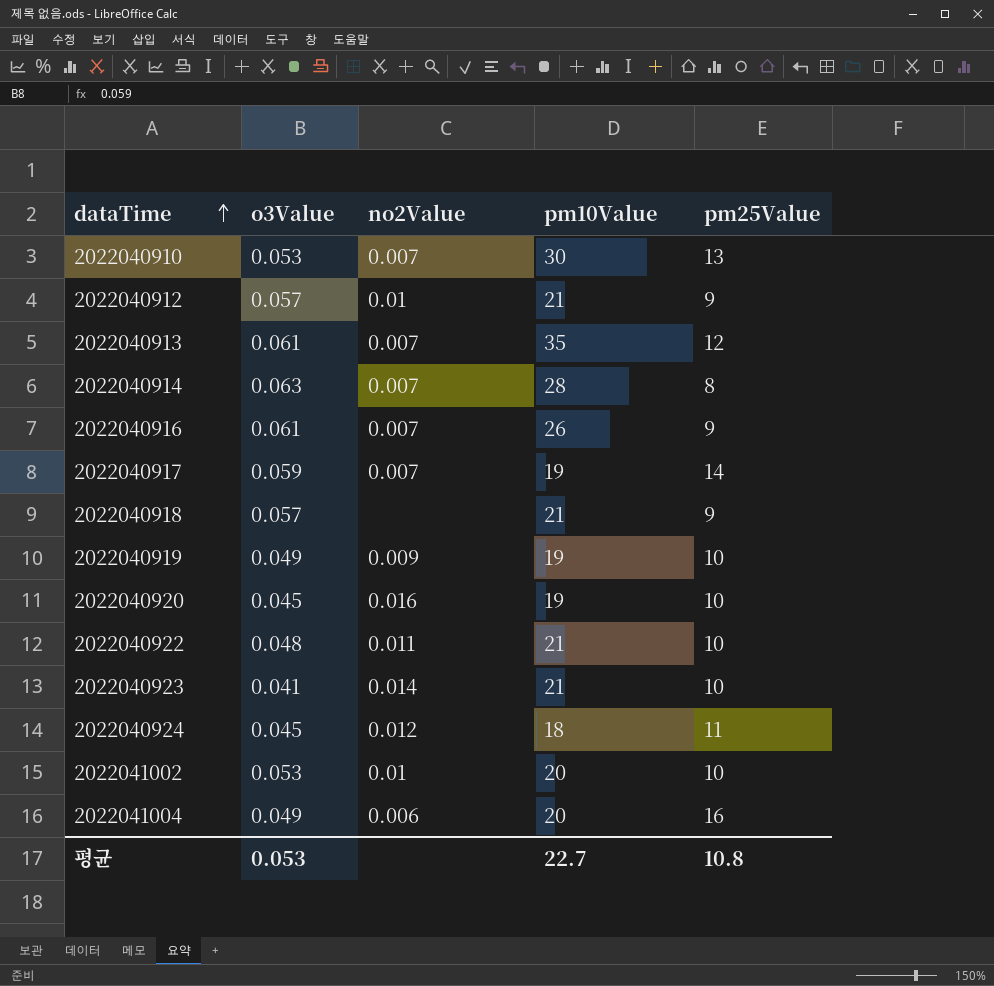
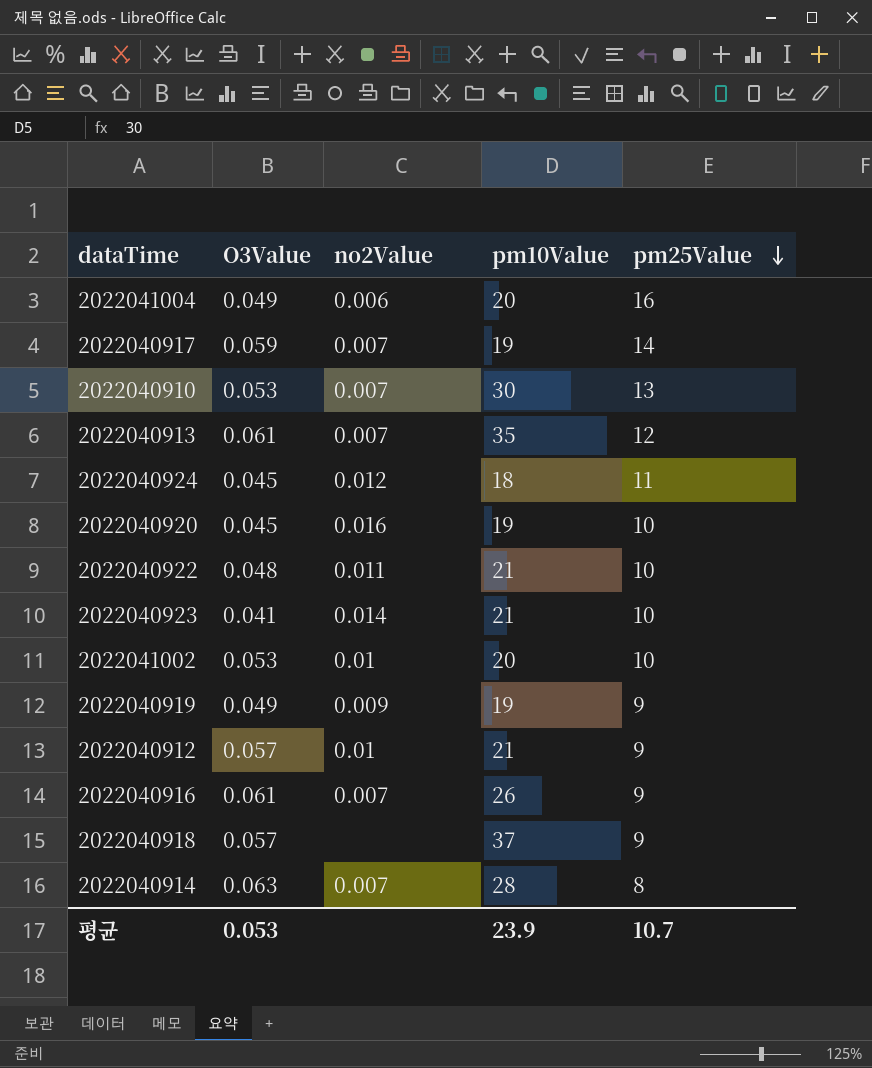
row order: dataTime ascending -> pm25Value descending
column name: o3Value -> O3Value
2022040919 | pm25Value: 10 -> 9
2022040918 | pm10Value: 21 -> 37
평균 | pm10Value: 22.7 -> 23.9
평균 | pm25Value: 10.8 -> 10.7

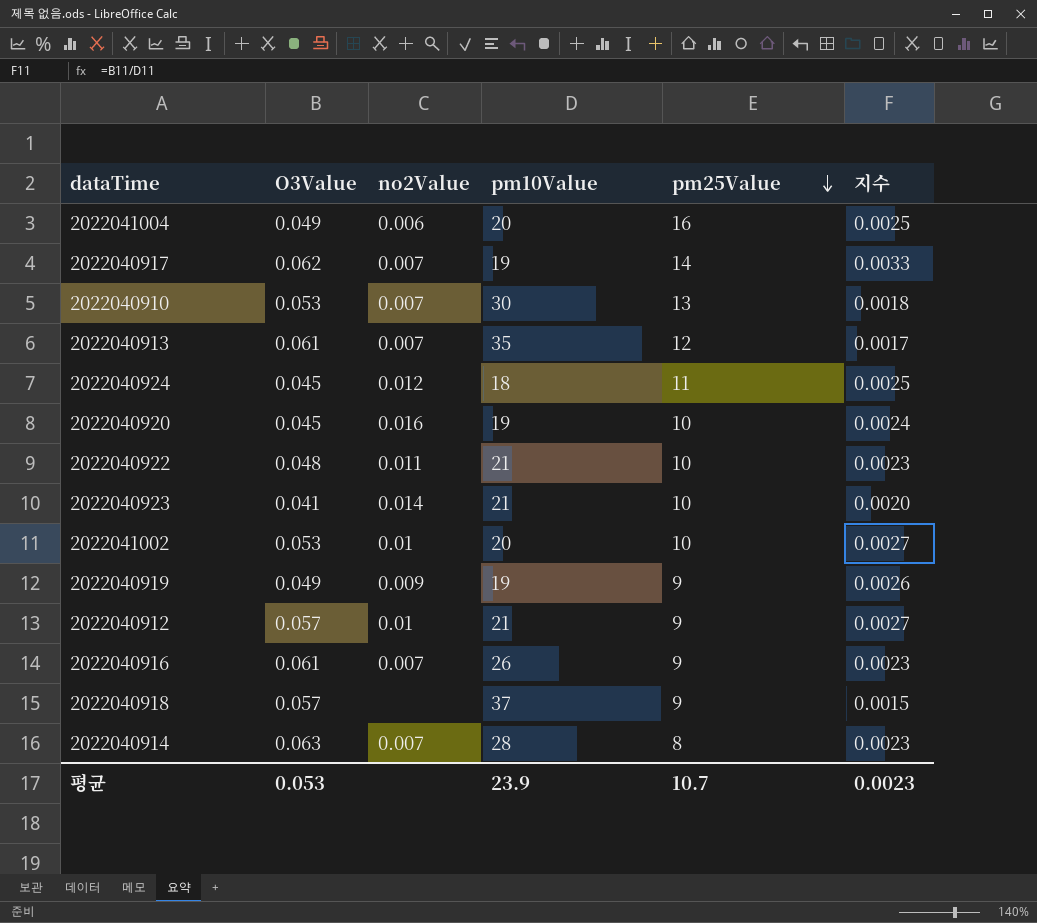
column 지수 | formula: none -> [O3Value] / [pm10Value]
2022040917 | O3Value: 0.059 -> 0.062

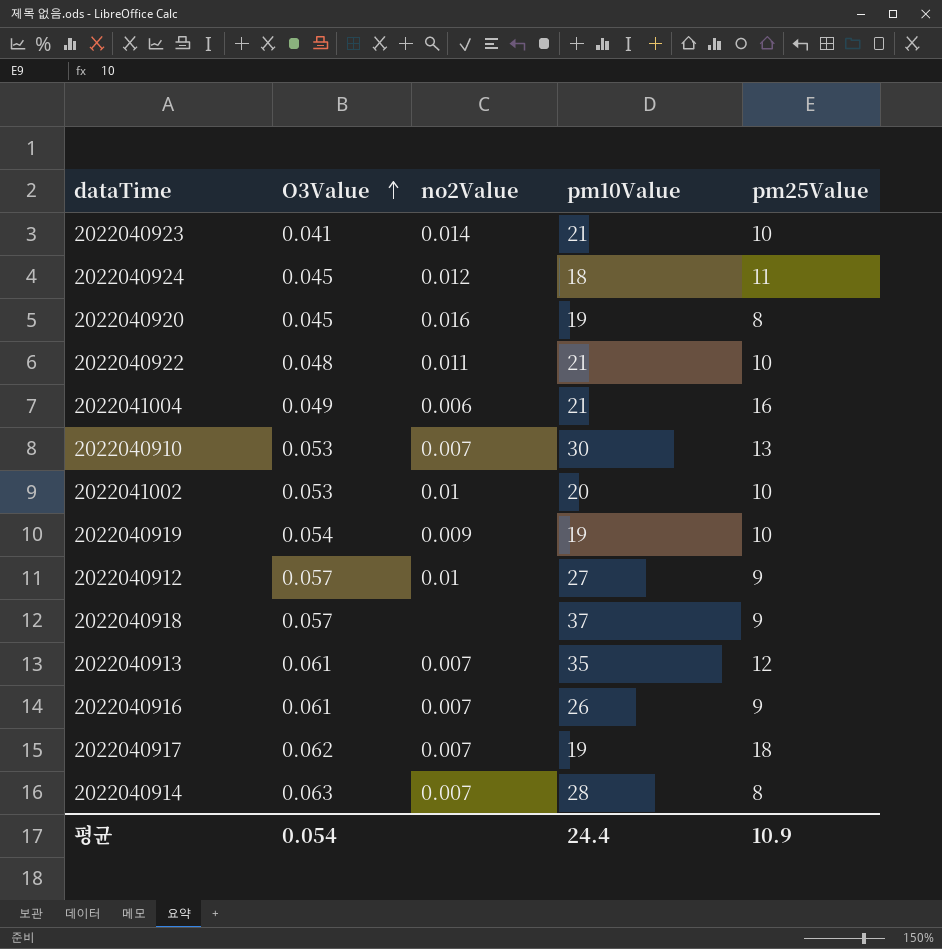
row order: pm25Value descending -> O3Value ascending
column 지수 | formula: [O3Value] / [pm10Value] -> none
2022040920 | pm25Value: 10 -> 8
2022041004 | pm10Value: 20 -> 21
2022040919 | O3Value: 0.049 -> 0.054
2022040919 | pm25Value: 9 -> 10
2022040912 | pm10Value: 21 -> 27
2022040917 | pm25Value: 14 -> 18
평균 | O3Value: 0.053 -> 0.054
평균 | pm10Value: 23.9 -> 24.4
평균 | pm25Value: 10.7 -> 10.9

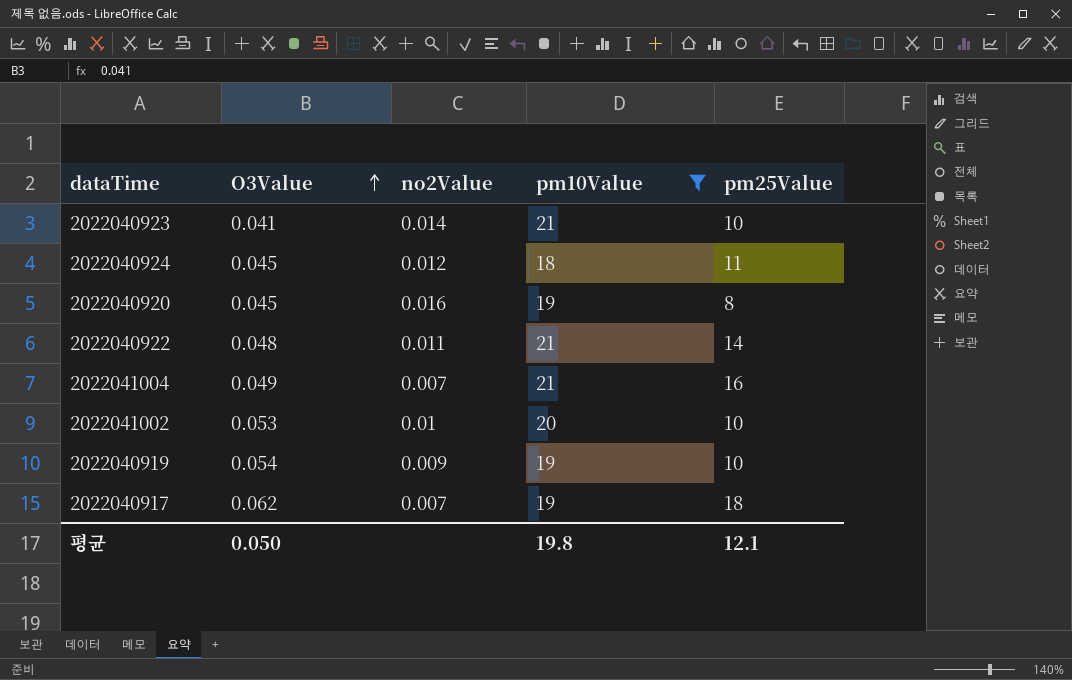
filter: none -> pm10Value <= 21
2022040922 | pm25Value: 10 -> 14
2022041004 | no2Value: 0.006 -> 0.007
평균 | O3Value: 0.054 -> 0.050
평균 | pm10Value: 24.4 -> 19.8
평균 | pm25Value: 10.9 -> 12.1

